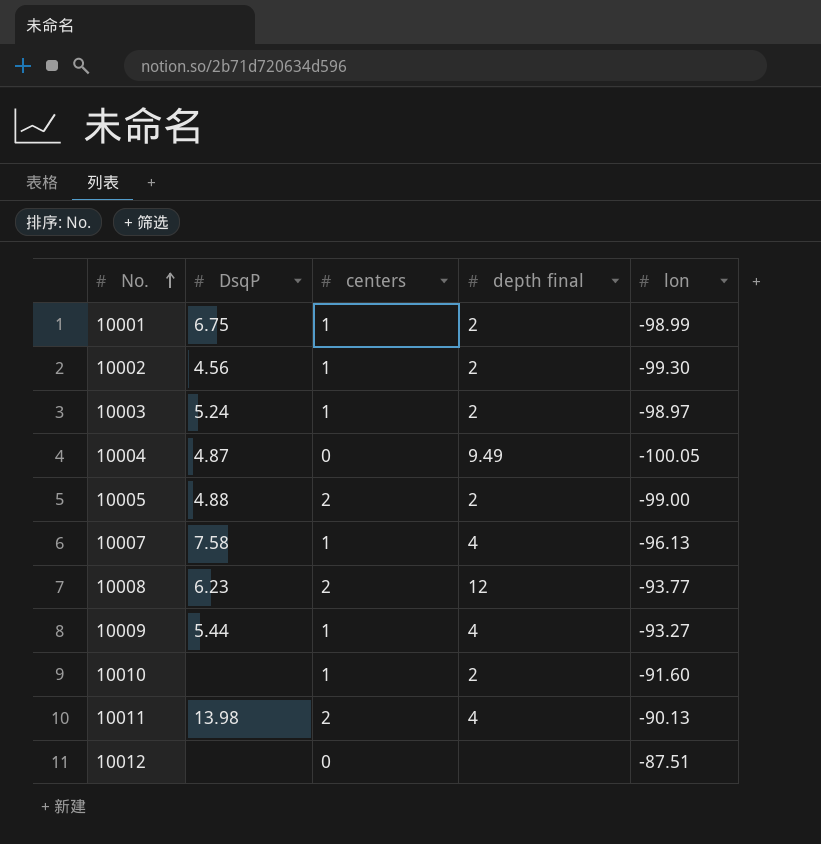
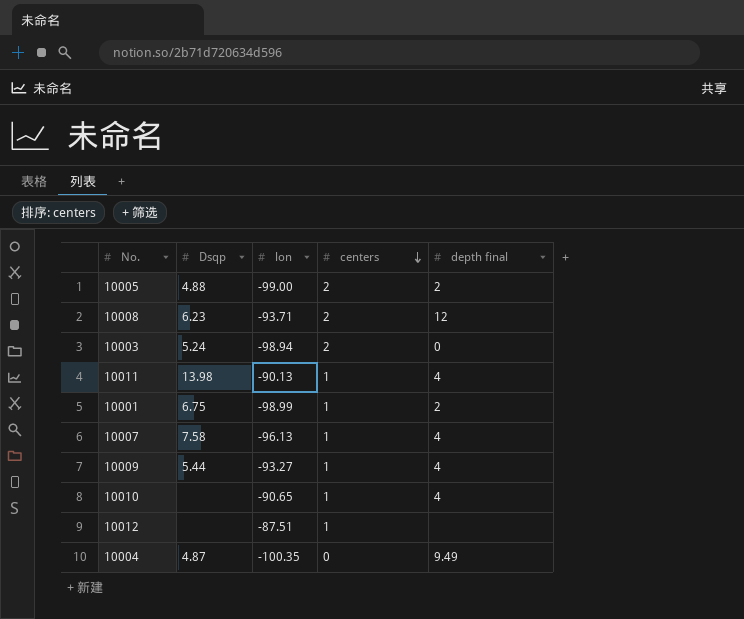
row order: No. ascending -> centers descending
column name: DsqP -> Dsqp
column lon | position: 5 -> 3
row 10002: 4.56 | 1 | 2 | -99.30 -> none
10008 | lon: -93.77 -> -93.71
10003 | lon: -98.97 -> -98.94
10003 | centers: 1 -> 2
10003 | depth final: 2 -> 0
10011 | centers: 2 -> 1
10010 | lon: -91.60 -> -90.65
10010 | depth final: 2 -> 4
10012 | centers: 0 -> 1
10004 | lon: -100.05 -> -100.35

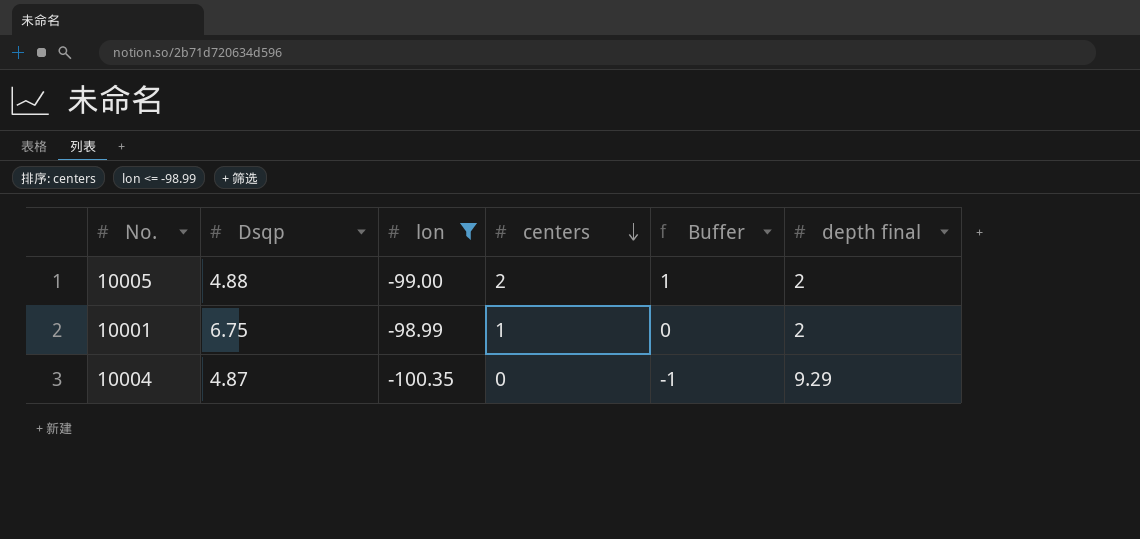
filter: none -> lon <= -98.99
column Buffer | formula: none -> [centers] - 1
10004 | depth final: 9.49 -> 9.29

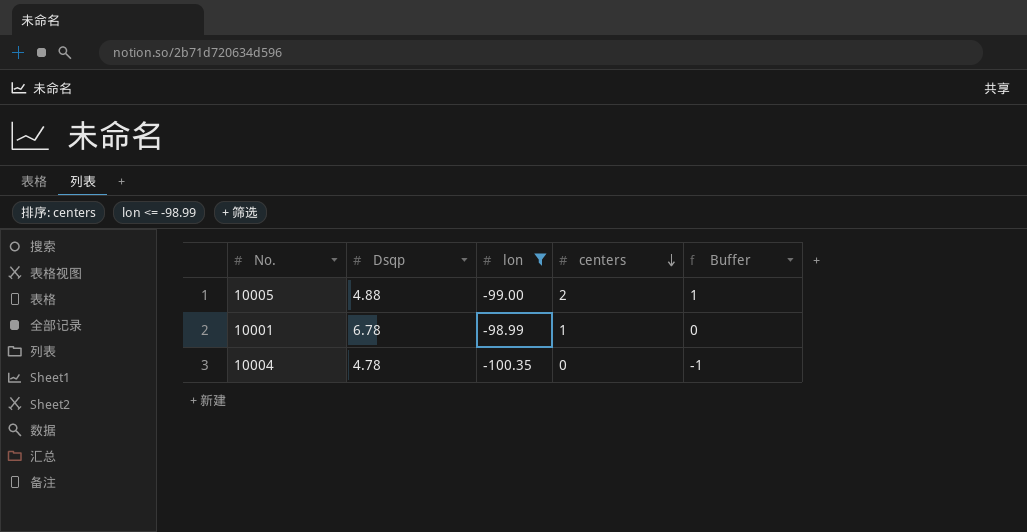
column depth final | position: 6 -> none
10001 | Dsqp: 6.75 -> 6.78
10004 | Dsqp: 4.87 -> 4.78

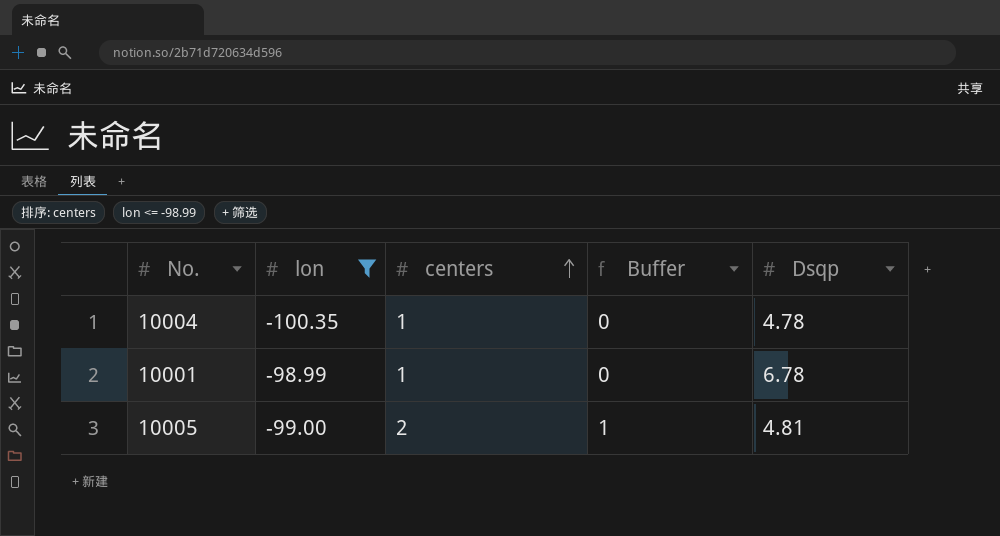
row order: centers descending -> centers ascending
column Dsqp | position: 2 -> 5
10004 | centers: 0 -> 1
10004 | Buffer: -1 -> 0
10005 | Dsqp: 4.88 -> 4.81

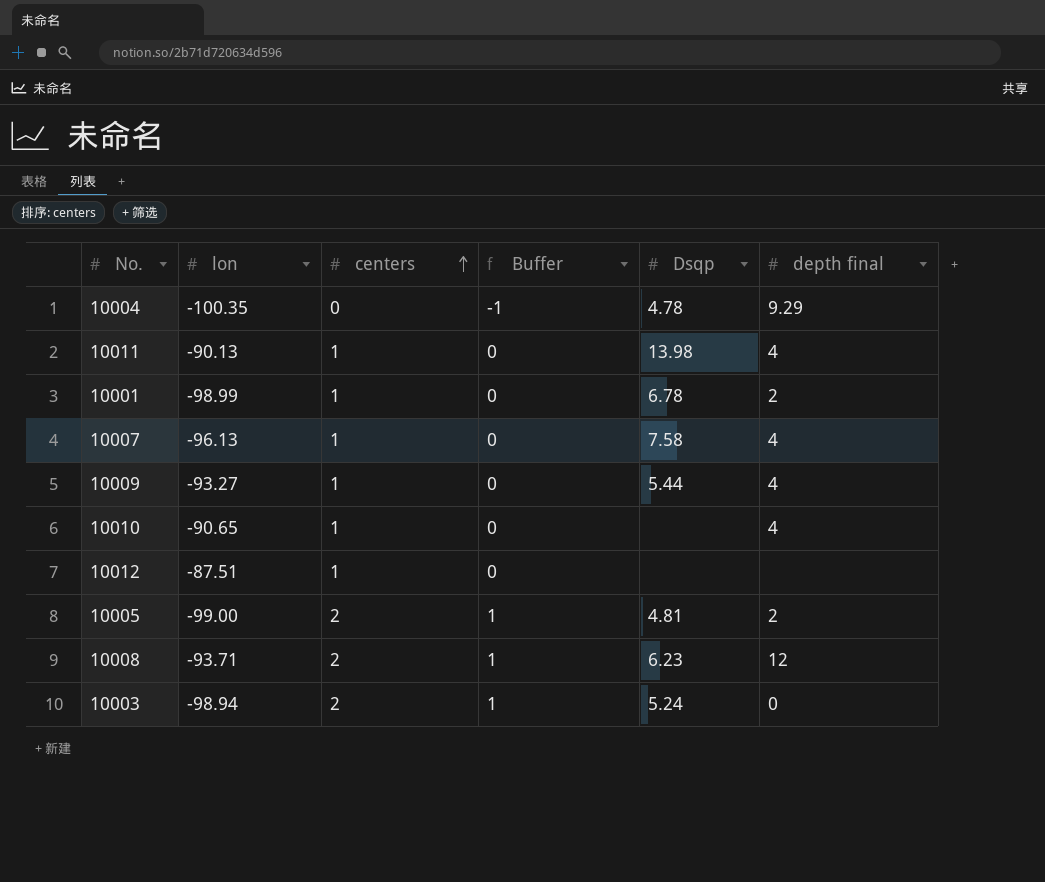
filter: lon <= -98.99 -> none
column depth final | position: none -> 6
10004 | centers: 1 -> 0
10004 | Buffer: 0 -> -1

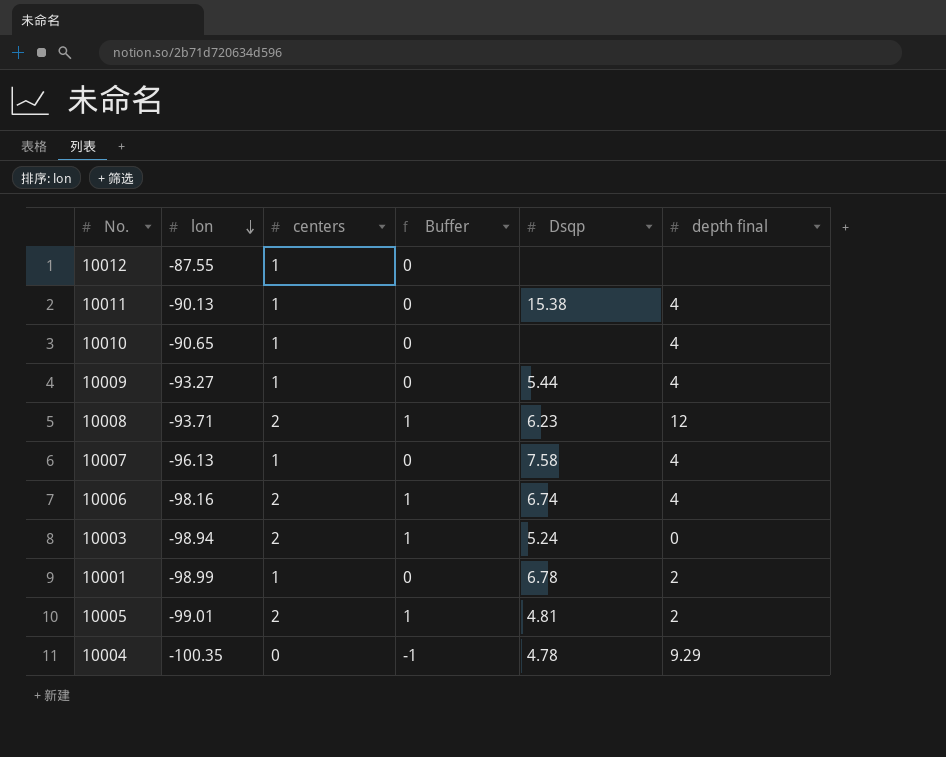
row order: centers ascending -> lon descending
10012 | lon: -87.51 -> -87.55
10011 | Dsqp: 13.98 -> 15.38
row 10006: none -> -98.16 | 2 | 1 | 6.74 | 4
10005 | lon: -99.00 -> -99.01

